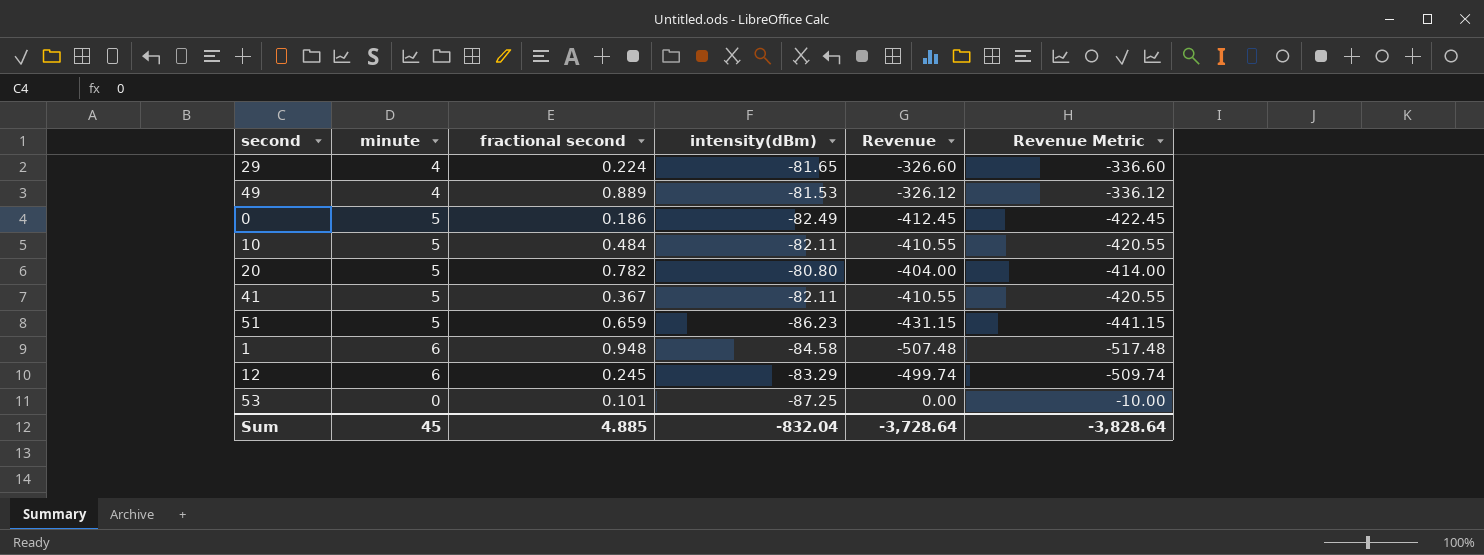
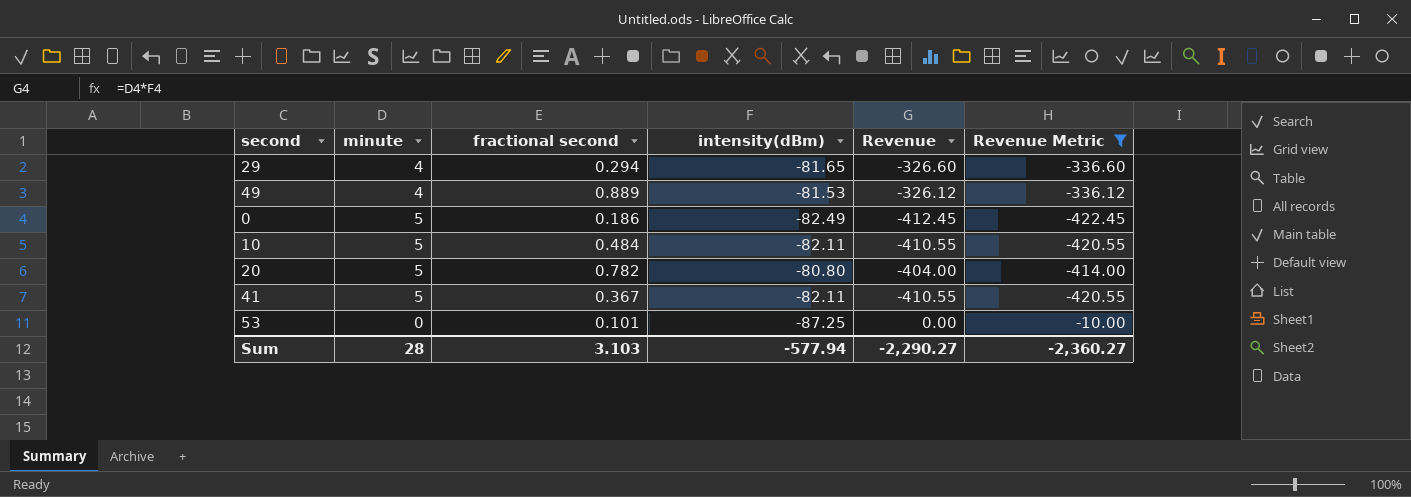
filter: none -> Revenue Metric >= -422.45
29 | fractional second: 0.224 -> 0.294
Sum | minute: 45 -> 28
Sum | fractional second: 4.885 -> 3.103
Sum | intensity(dBm): -832.04 -> -577.94
Sum | Revenue: -3,728.64 -> -2,290.27
Sum | Revenue Metric: -3,828.64 -> -2,360.27

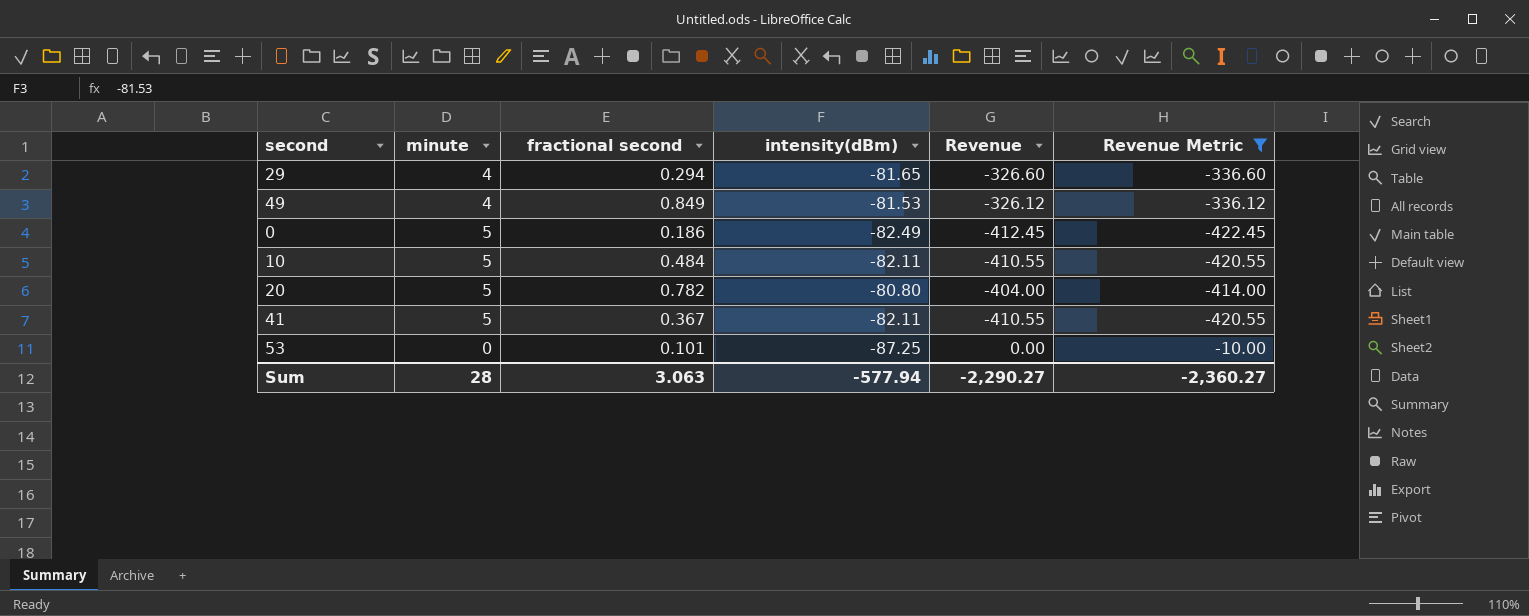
49 | fractional second: 0.889 -> 0.849
Sum | fractional second: 3.103 -> 3.063

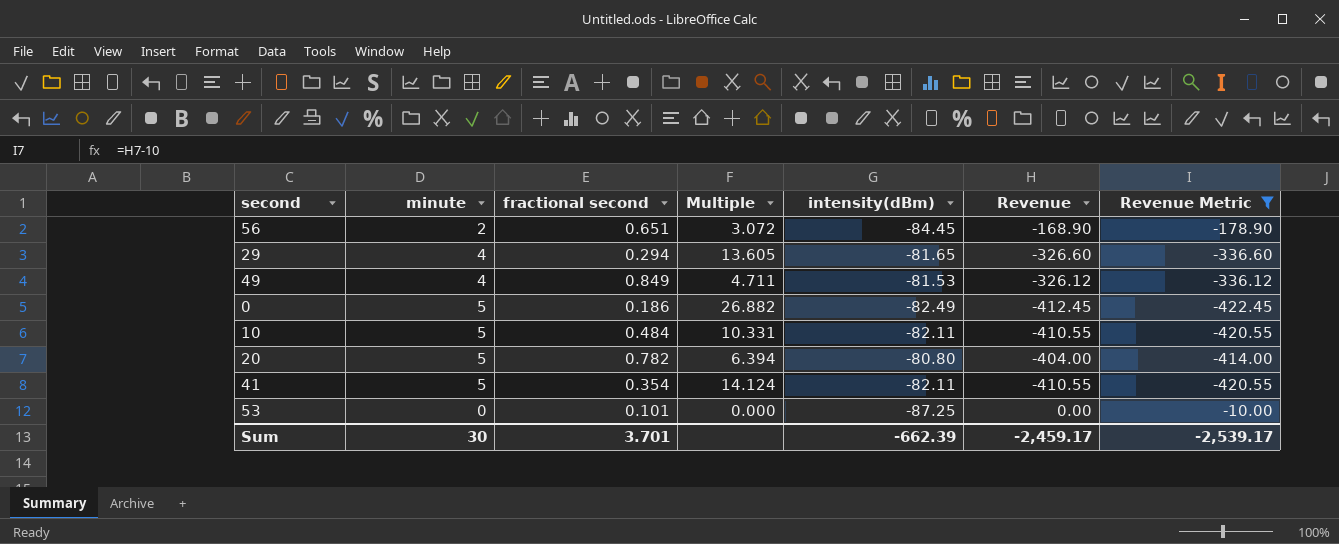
column Multiple | formula: none -> [minute] / [fractional second]
row 56: none -> 2 | 0.651 | 3.072 | -84.45 | -168.90 | -178.90
41 | fractional second: 0.367 -> 0.354
Sum | minute: 28 -> 30
Sum | fractional second: 3.063 -> 3.701
Sum | intensity(dBm): -577.94 -> -662.39
Sum | Revenue: -2,290.27 -> -2,459.17
Sum | Revenue Metric: -2,360.27 -> -2,539.17

